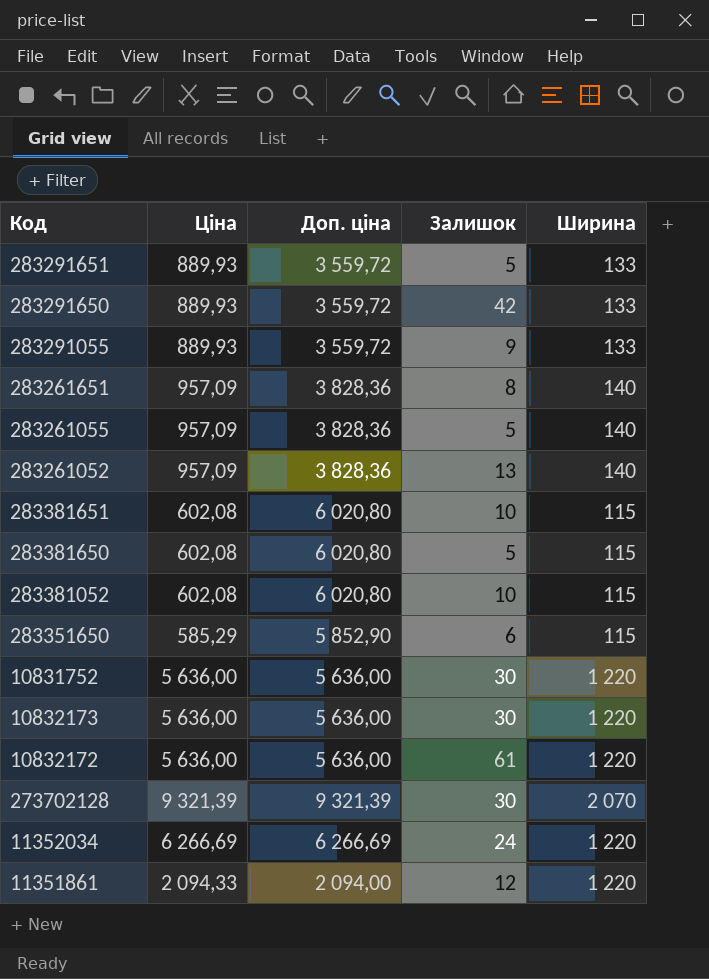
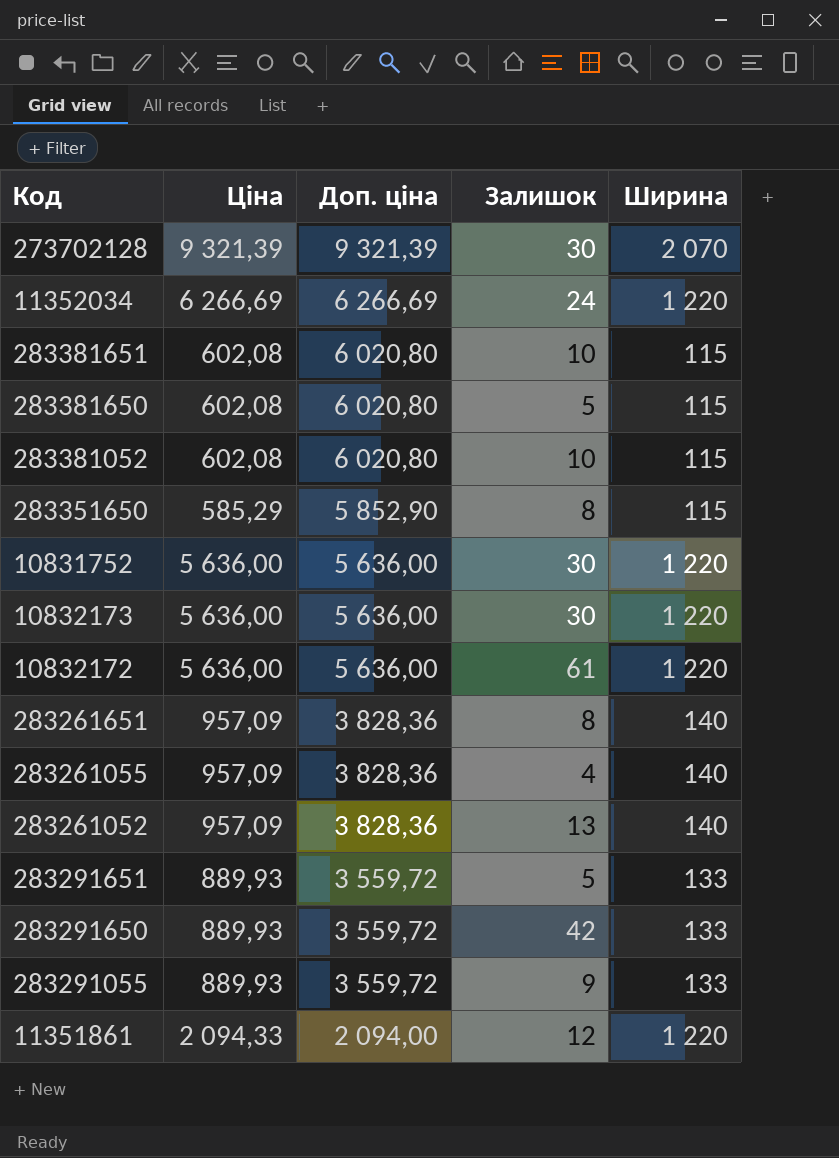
row order: none -> Доп. ціна descending
283351650 | Залишок: 6 -> 8
283261055 | Залишок: 5 -> 4

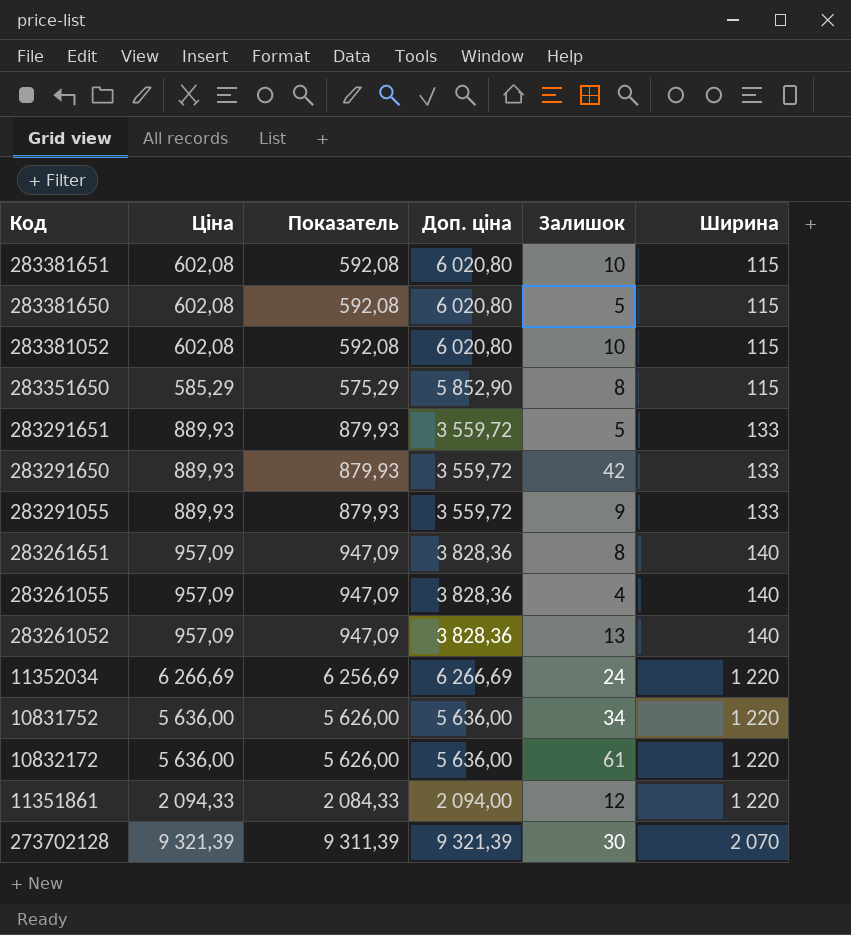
row order: Доп. ціна descending -> Ширина ascending
column Показатель | formula: none -> [Ціна] - 10
row 10832173: 5 636,00 | 5 636,00 | 30 | 1 220 -> none
10831752 | Залишок: 30 -> 34

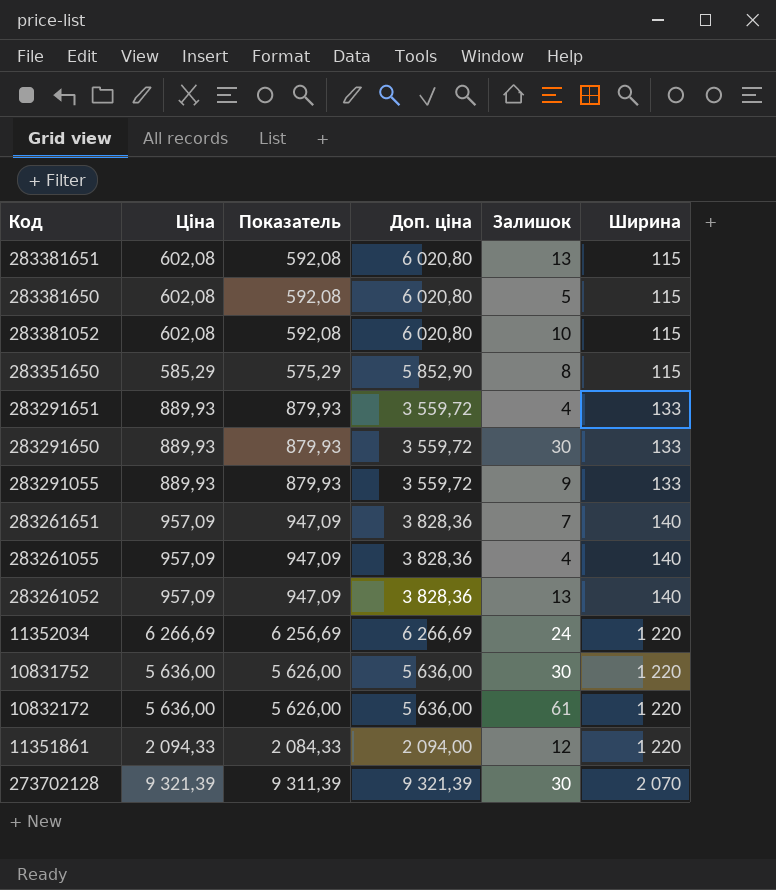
283381651 | Залишок: 10 -> 13
283291651 | Залишок: 5 -> 4
283291650 | Залишок: 42 -> 30
283261651 | Залишок: 8 -> 7
10831752 | Залишок: 34 -> 30

